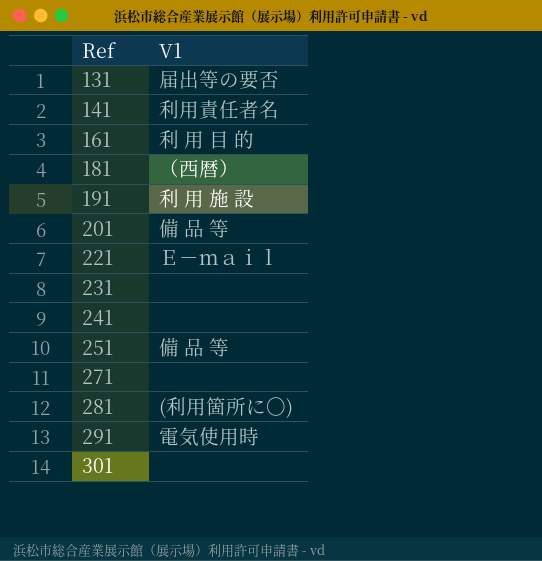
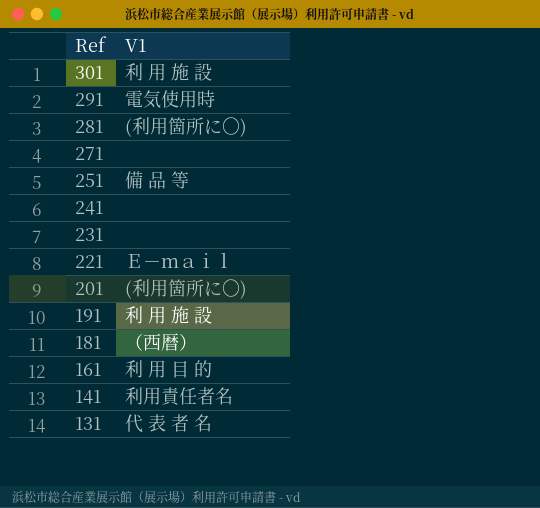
row order: Ref ascending -> Ref descending
301 | V1: none -> 利 用 施 設
201 | V1: 備 品 等 -> (利用箇所に〇)
131 | V1: 届出等の要否 -> 代 表 者 名

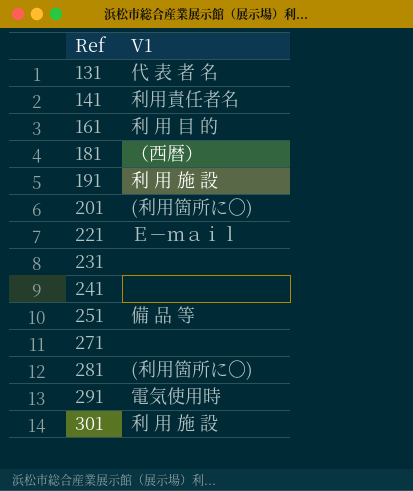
row order: Ref descending -> Ref ascending

